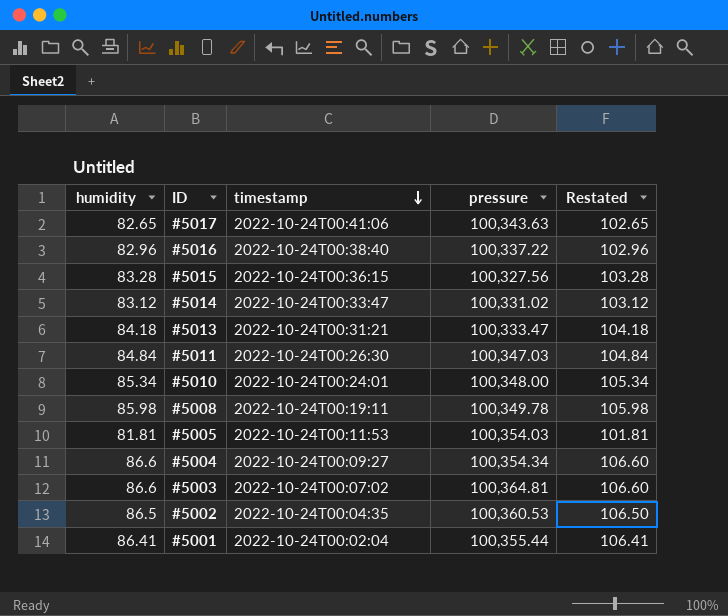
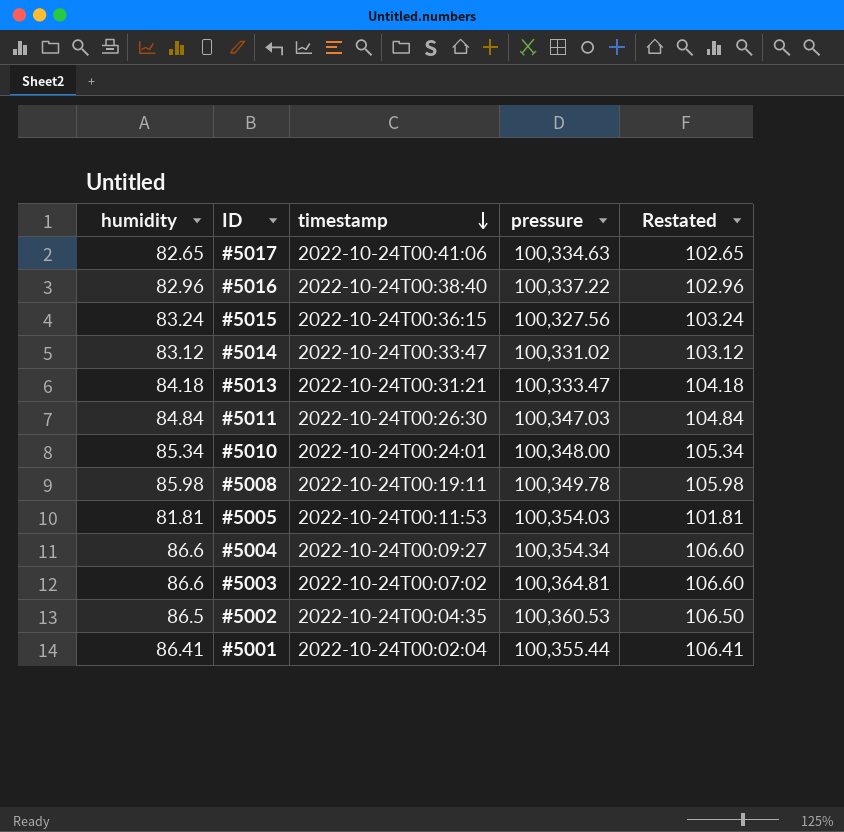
#5017 | pressure: 100,343.63 -> 100,334.63
#5015 | humidity: 83.28 -> 83.24
#5015 | Restated: 103.28 -> 103.24

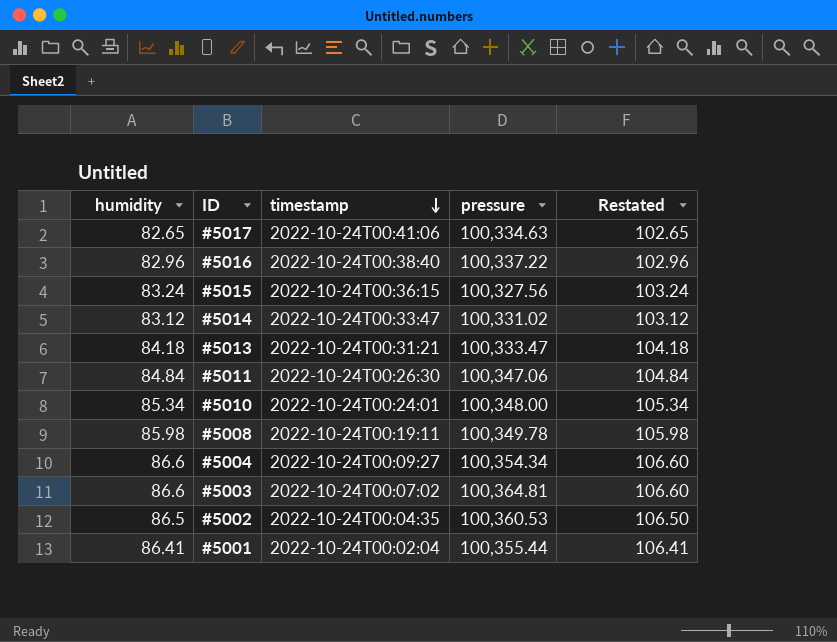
row #5005: 81.81 | 2022-10-24T00:11:53 | 100,354.03 | 101.81 -> none
#5011 | pressure: 100,347.03 -> 100,347.06

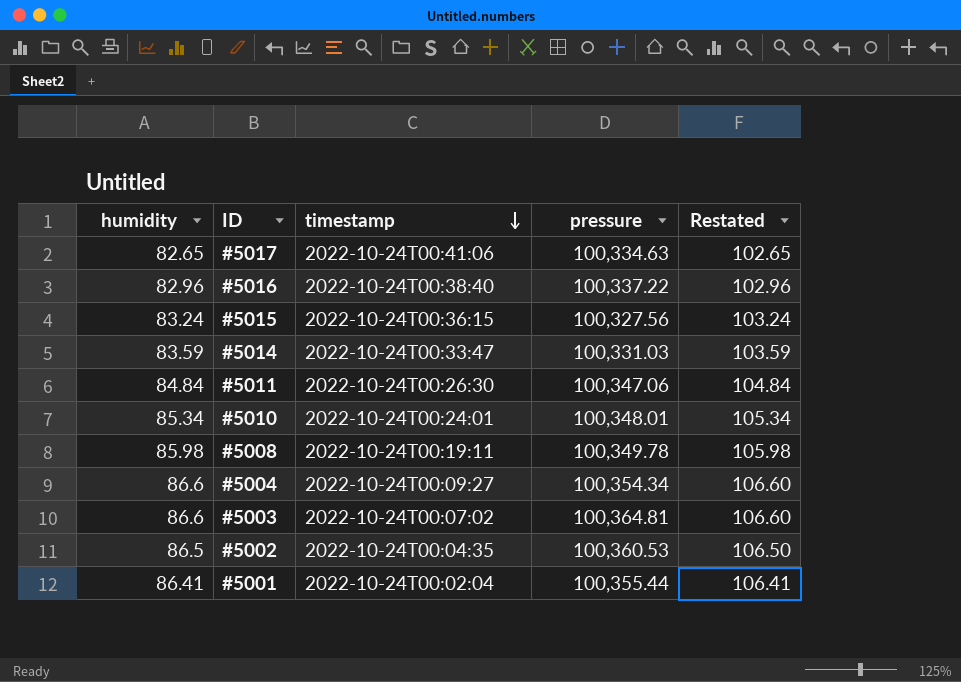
row #5013: 84.18 | 2022-10-24T00:31:21 | 100,333.47 | 104.18 -> none
#5014 | humidity: 83.12 -> 83.59
#5014 | pressure: 100,331.02 -> 100,331.03
#5014 | Restated: 103.12 -> 103.59
#5010 | pressure: 100,348.00 -> 100,348.01

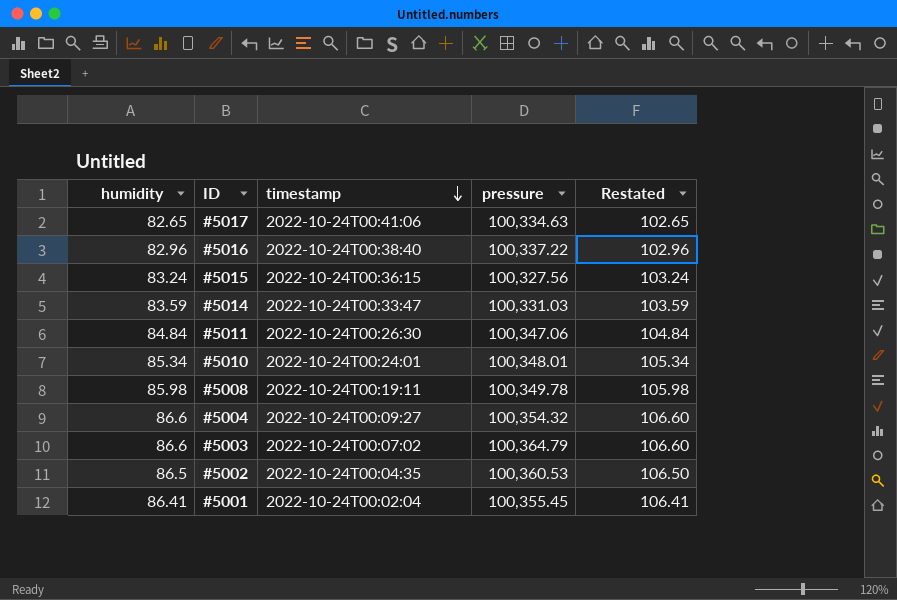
#5004 | pressure: 100,354.34 -> 100,354.32
#5003 | pressure: 100,364.81 -> 100,364.79
#5001 | pressure: 100,355.44 -> 100,355.45

